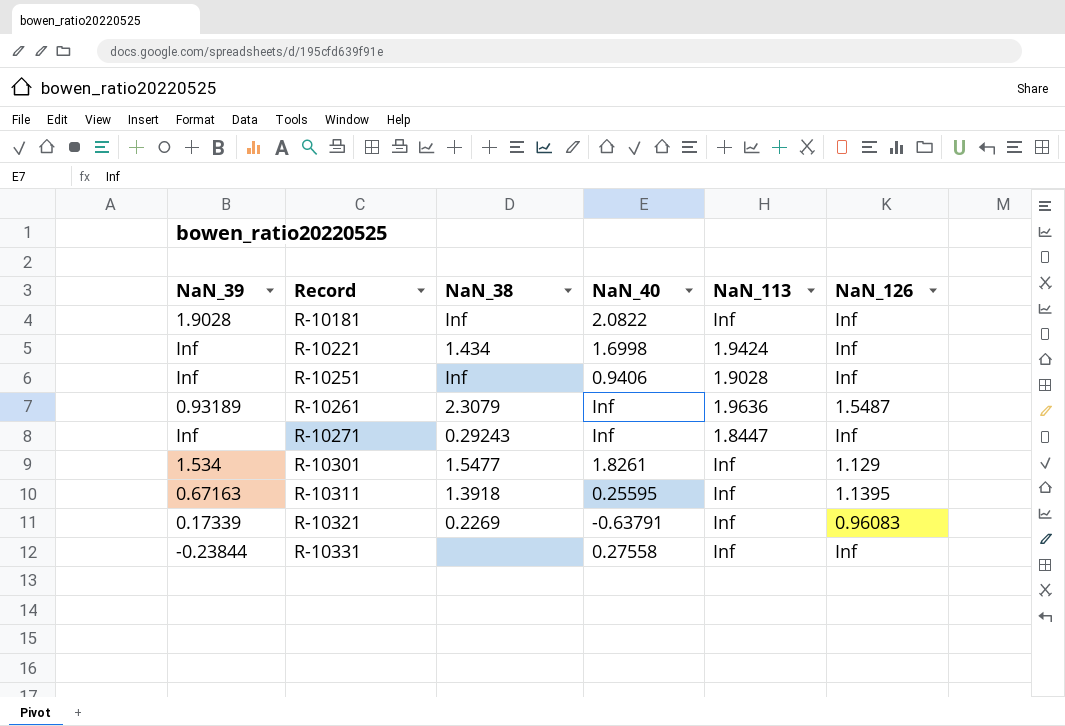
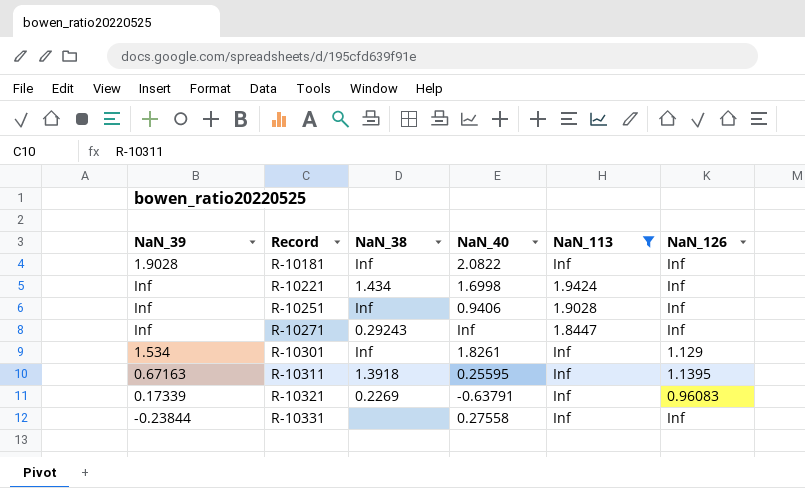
filter: none -> NaN_113 != 1.9636
R-10301 | NaN_38: 1.5477 -> Inf

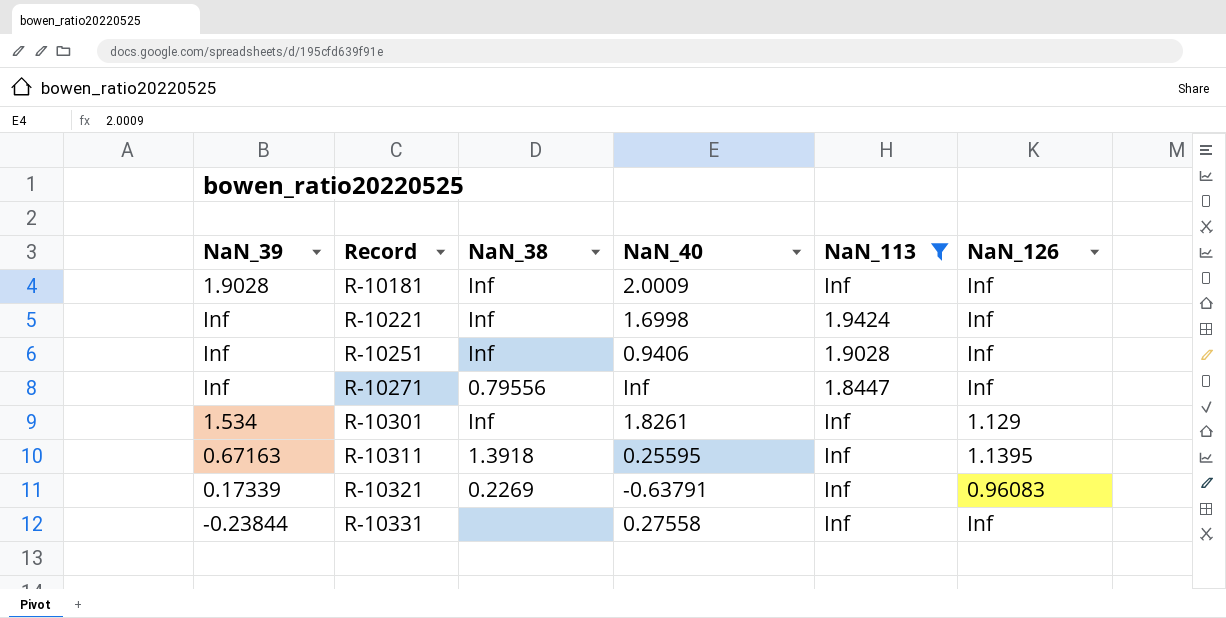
R-10181 | NaN_40: 2.0822 -> 2.0009
R-10221 | NaN_38: 1.434 -> Inf
R-10271 | NaN_38: 0.29243 -> 0.79556

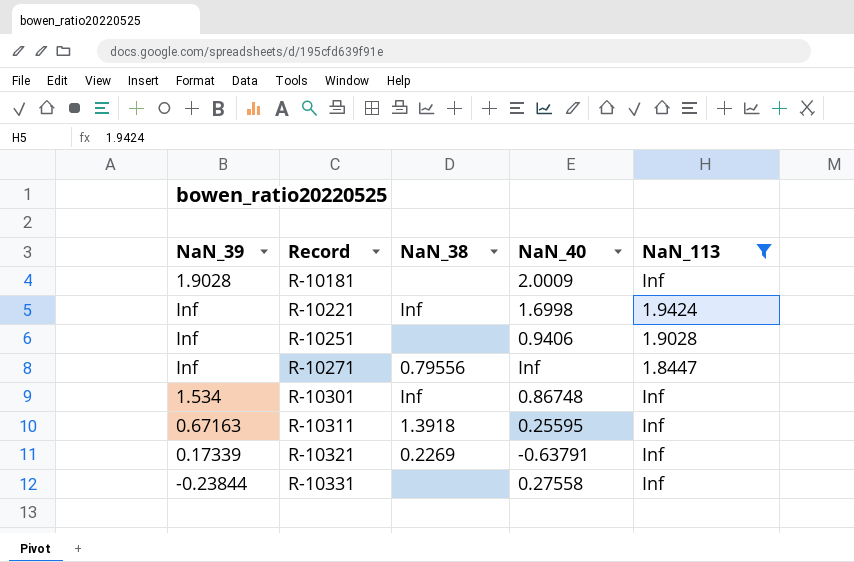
column NaN_126 | position: 6 -> none
R-10181 | NaN_38: Inf -> none
R-10251 | NaN_38: Inf -> none
R-10301 | NaN_40: 1.8261 -> 0.86748

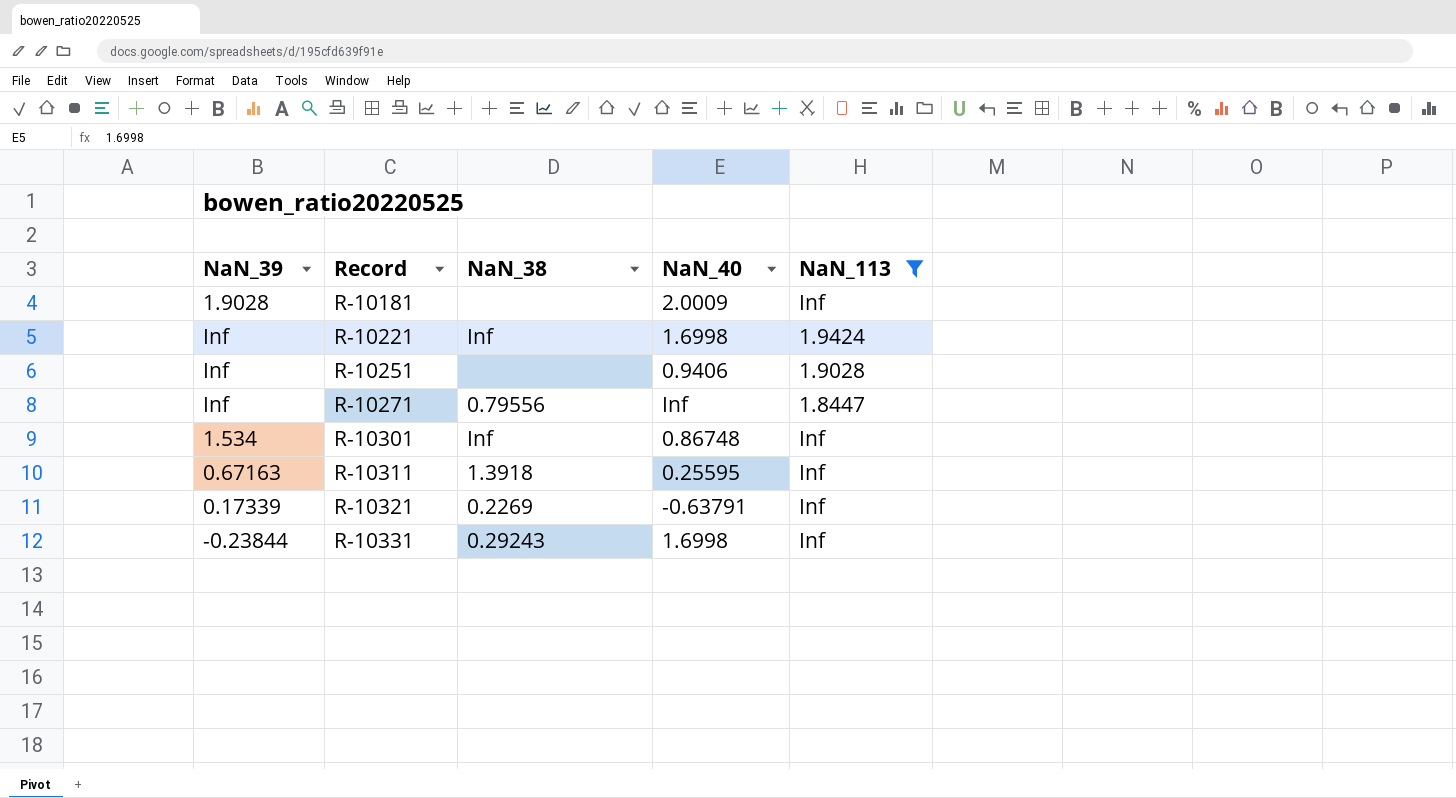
R-10331 | NaN_38: none -> 0.29243
R-10331 | NaN_40: 0.27558 -> 1.6998

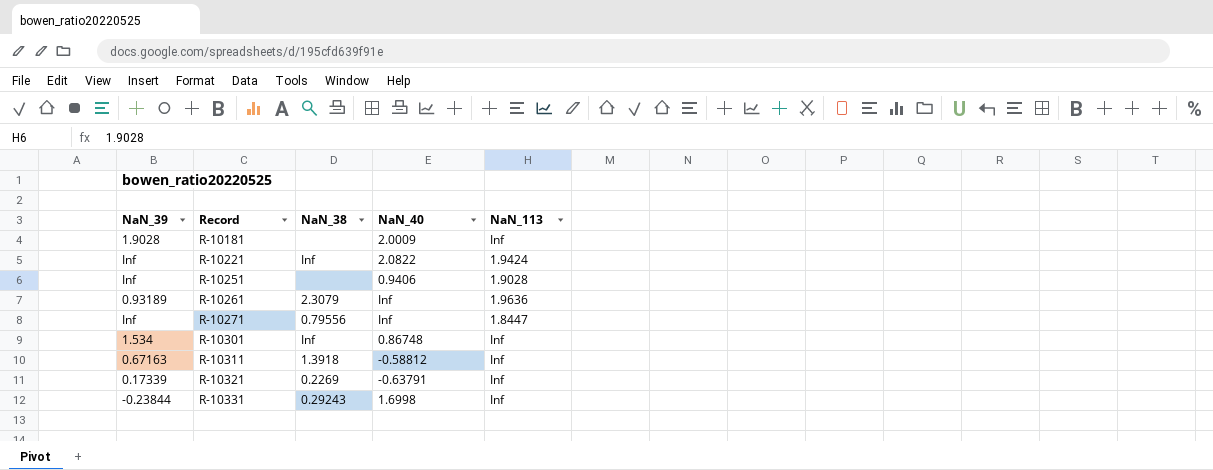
filter: NaN_113 != 1.9636 -> none
R-10221 | NaN_40: 1.6998 -> 2.0822
R-10311 | NaN_40: 0.25595 -> -0.58812

